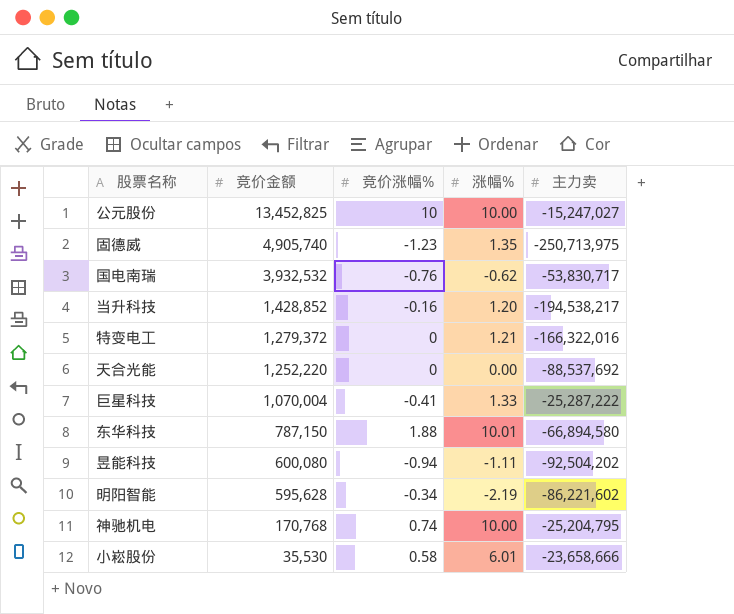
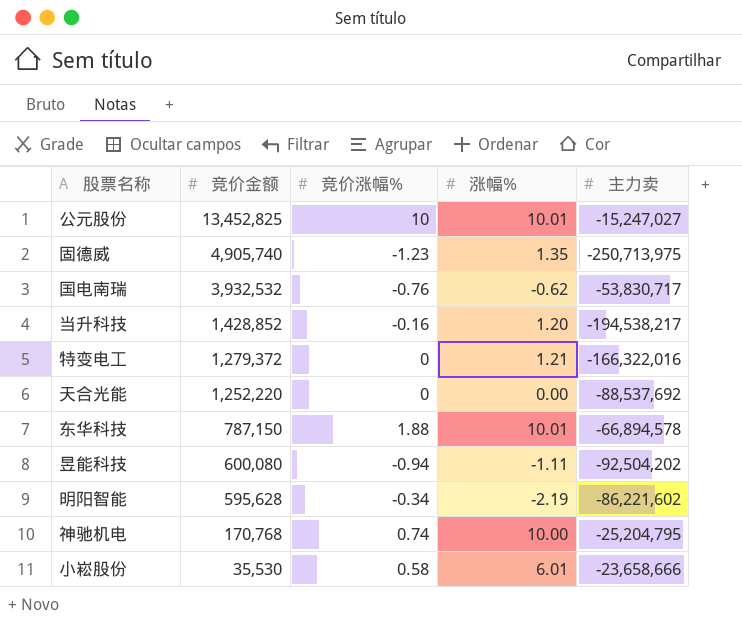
row 巨星科技: 1,070,004 | -0.41 | 1.33 | -25,287,222 -> none
公元股份 | 涨幅%: 10.00 -> 10.01
东华科技 | 主力卖: -66,894,580 -> -66,894,578

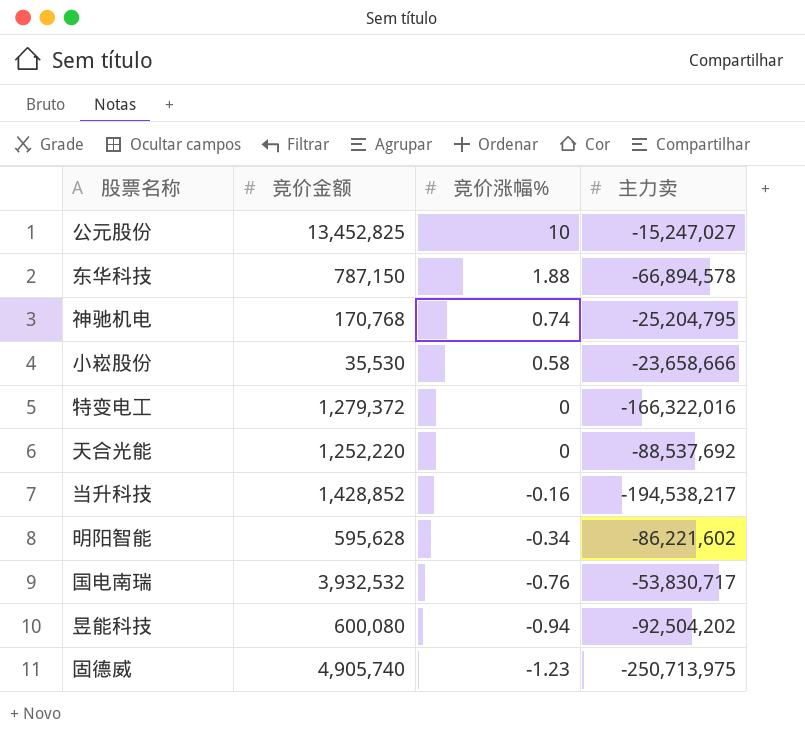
row order: 竞价金额 descending -> 竞价涨幅% descending
column 涨幅% | position: 4 -> none

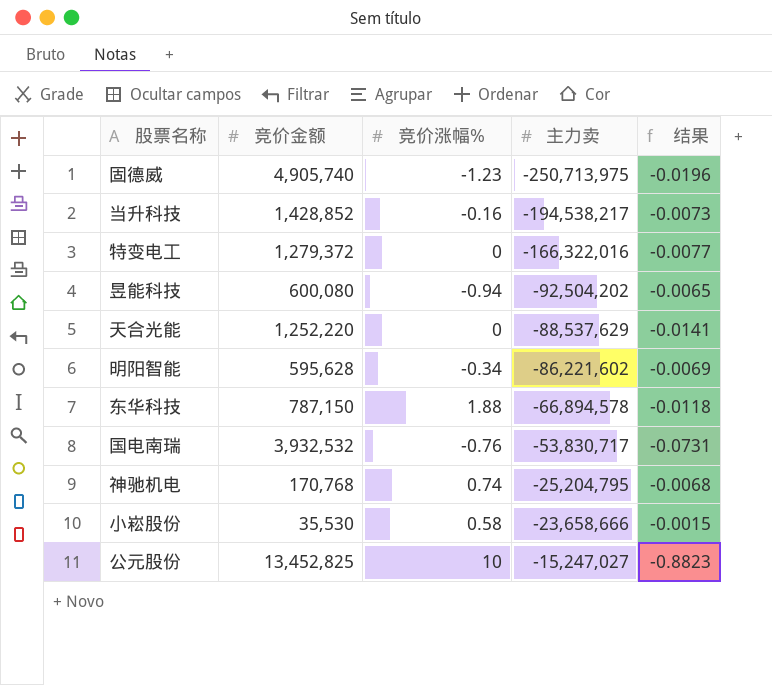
row order: 竞价涨幅% descending -> 主力卖 ascending
column 结果 | formula: none -> [竞价金额] / [主力卖]
天合光能 | 主力卖: -88,537,692 -> -88,537,629

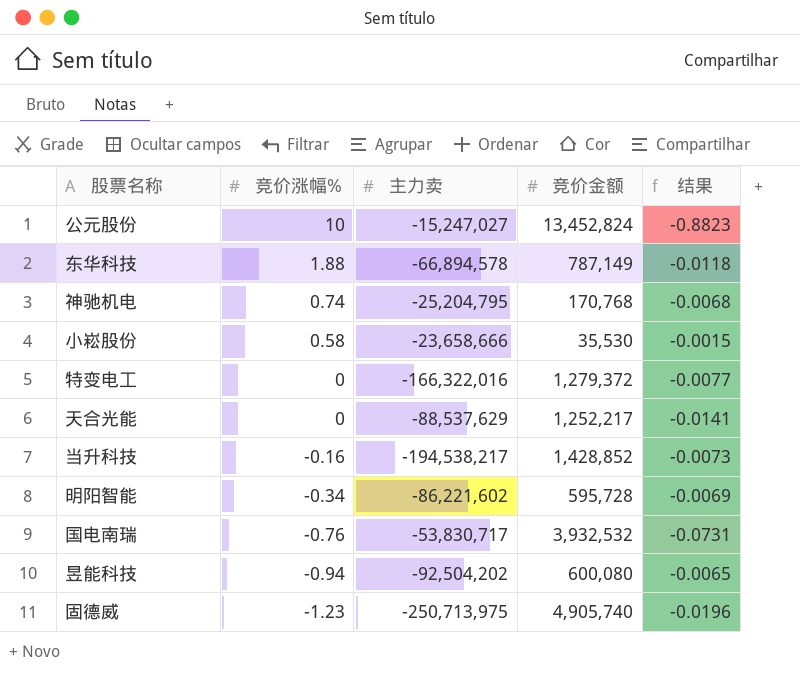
row order: 主力卖 ascending -> 竞价涨幅% descending
column 竞价金额 | position: 2 -> 4
公元股份 | 竞价金额: 13,452,825 -> 13,452,824
东华科技 | 竞价金额: 787,150 -> 787,149
天合光能 | 竞价金额: 1,252,220 -> 1,252,217
明阳智能 | 竞价金额: 595,628 -> 595,728

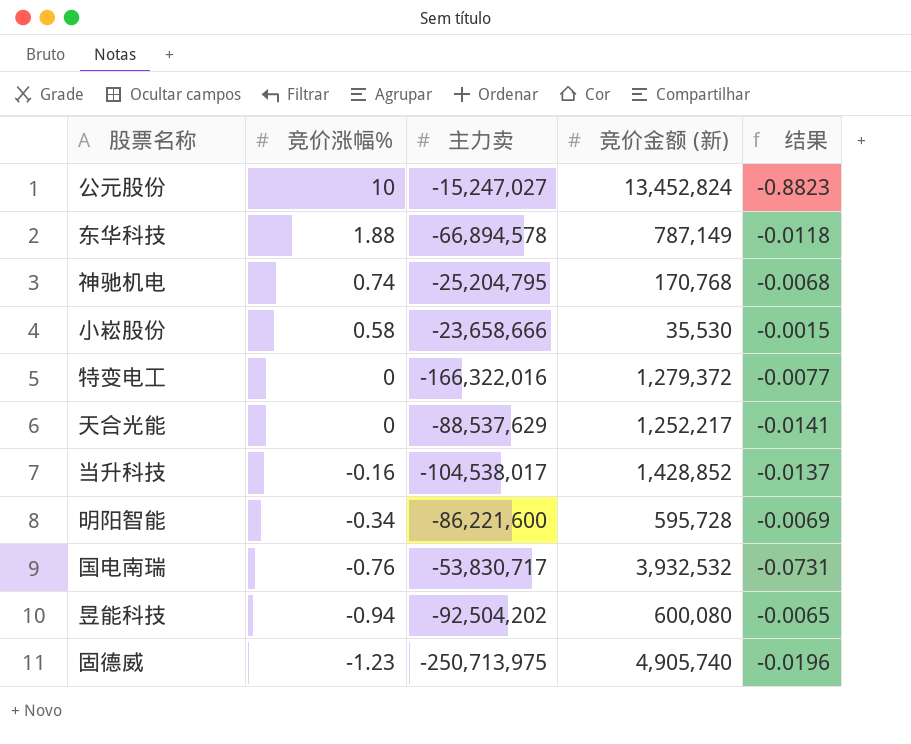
column name: 竞价金额 -> 竞价金额 (新)
当升科技 | 主力卖: -194,538,217 -> -104,538,017
当升科技 | 结果: -0.0073 -> -0.0137
明阳智能 | 主力卖: -86,221,602 -> -86,221,600

